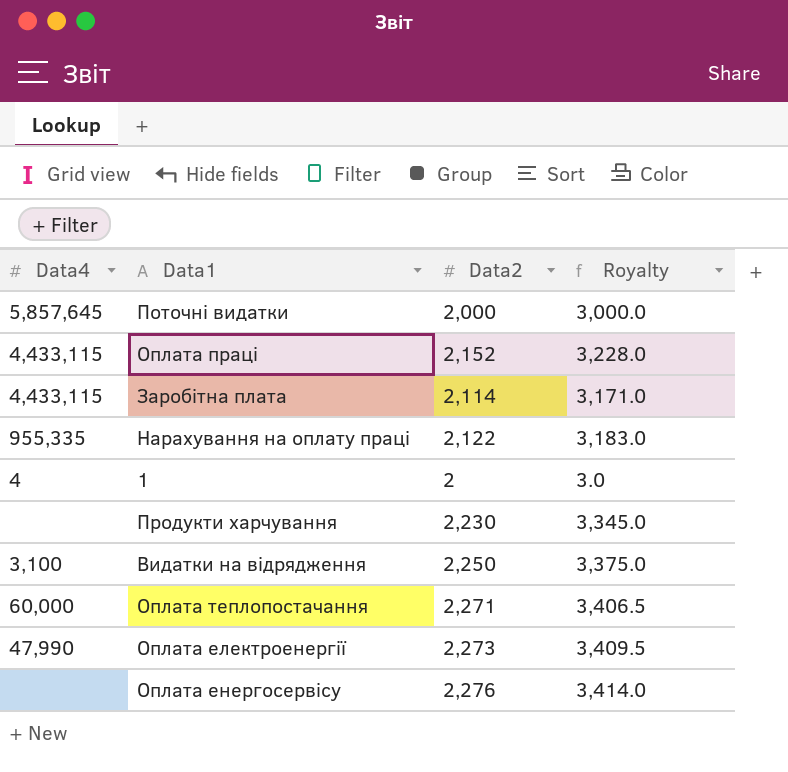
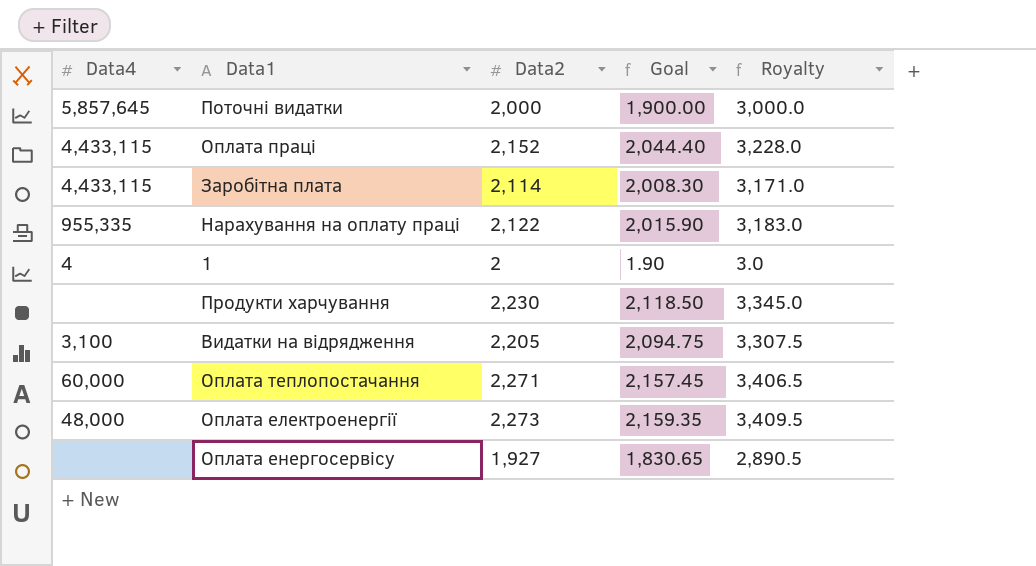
column Goal | formula: none -> [Data2] * 0.95
Видатки на відрядження | Data2: 2,250 -> 2,205
Видатки на відрядження | Royalty: 3,375.0 -> 3,307.5
Оплата електроенергії | Data4: 47,990 -> 48,000
Оплата енергосервісу | Data2: 2,276 -> 1,927
Оплата енергосервісу | Royalty: 3,414.0 -> 2,890.5

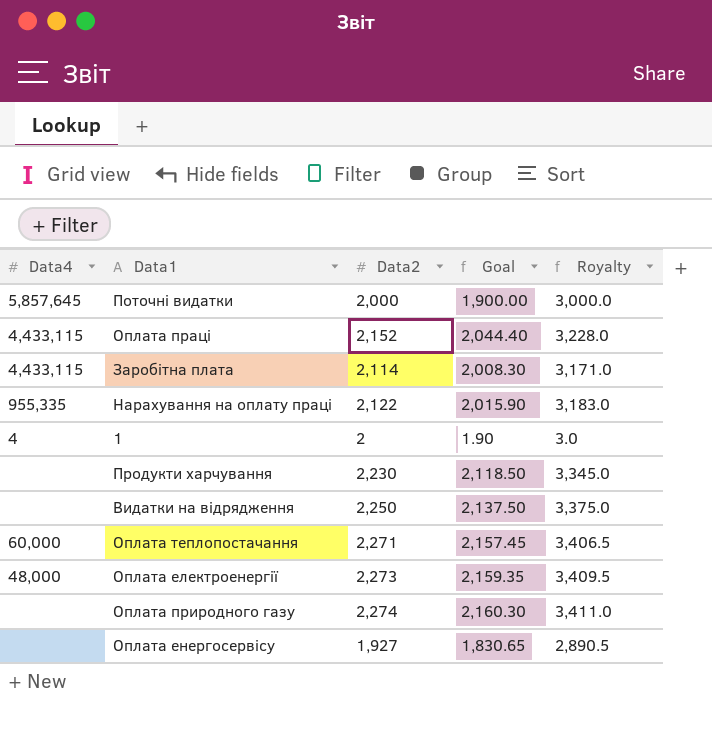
Видатки на відрядження | Data4: 3,100 -> none
Видатки на відрядження | Data2: 2,205 -> 2,250
Видатки на відрядження | Goal: 2,094.75 -> 2,137.50
Видатки на відрядження | Royalty: 3,307.5 -> 3,375.0
row Оплата природного газу: none -> none | 2,274 | 2,160.30 | 3,411.0

